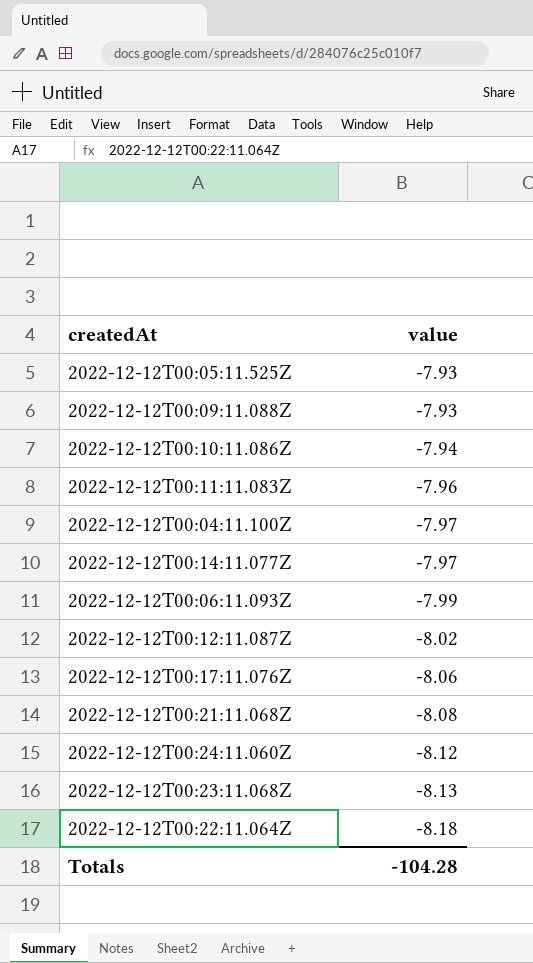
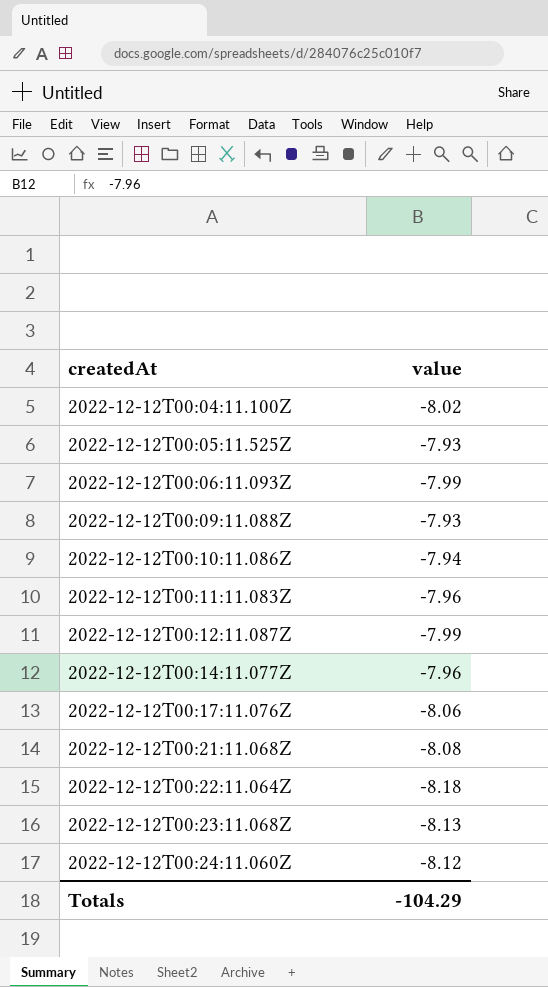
row order: value descending -> createdAt ascending
2022-12-12T00:04:11.100Z | value: -7.97 -> -8.02
2022-12-12T00:12:11.087Z | value: -8.02 -> -7.99
2022-12-12T00:14:11.077Z | value: -7.97 -> -7.96
Totals | value: -104.28 -> -104.29

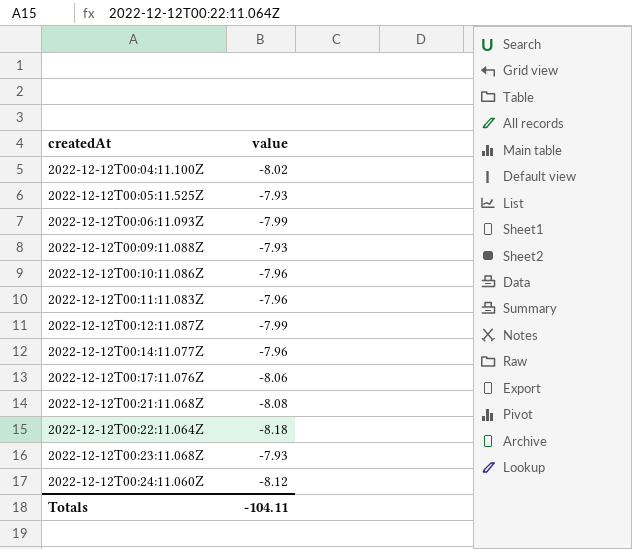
2022-12-12T00:10:11.086Z | value: -7.94 -> -7.96
2022-12-12T00:23:11.068Z | value: -8.13 -> -7.93
Totals | value: -104.29 -> -104.11

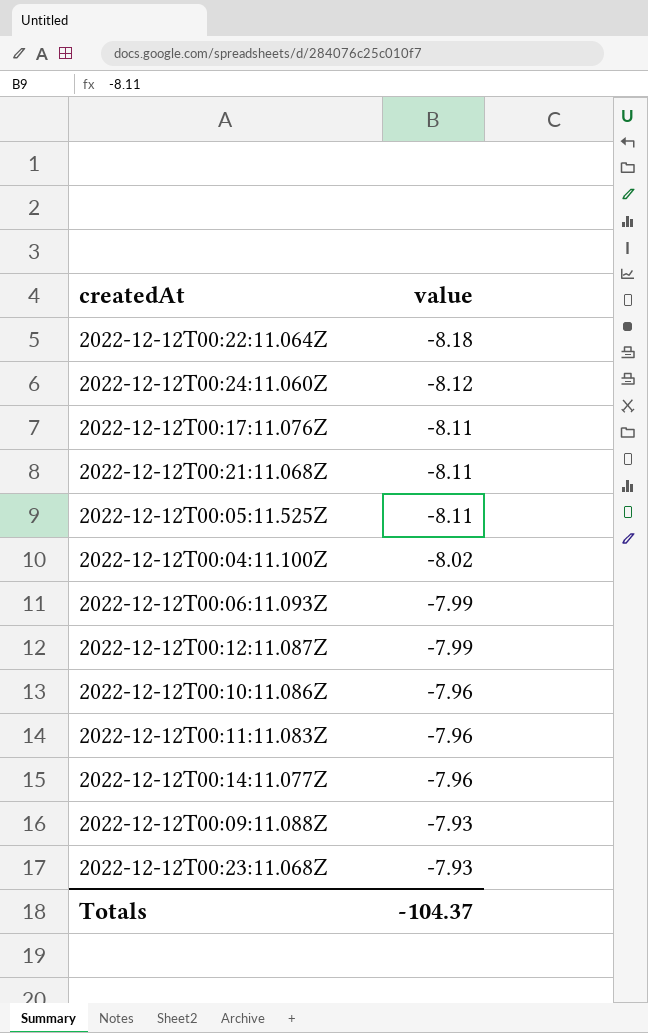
row order: createdAt ascending -> value ascending
2022-12-12T00:17:11.076Z | value: -8.06 -> -8.11
2022-12-12T00:21:11.068Z | value: -8.08 -> -8.11
2022-12-12T00:05:11.525Z | value: -7.93 -> -8.11
Totals | value: -104.11 -> -104.37

